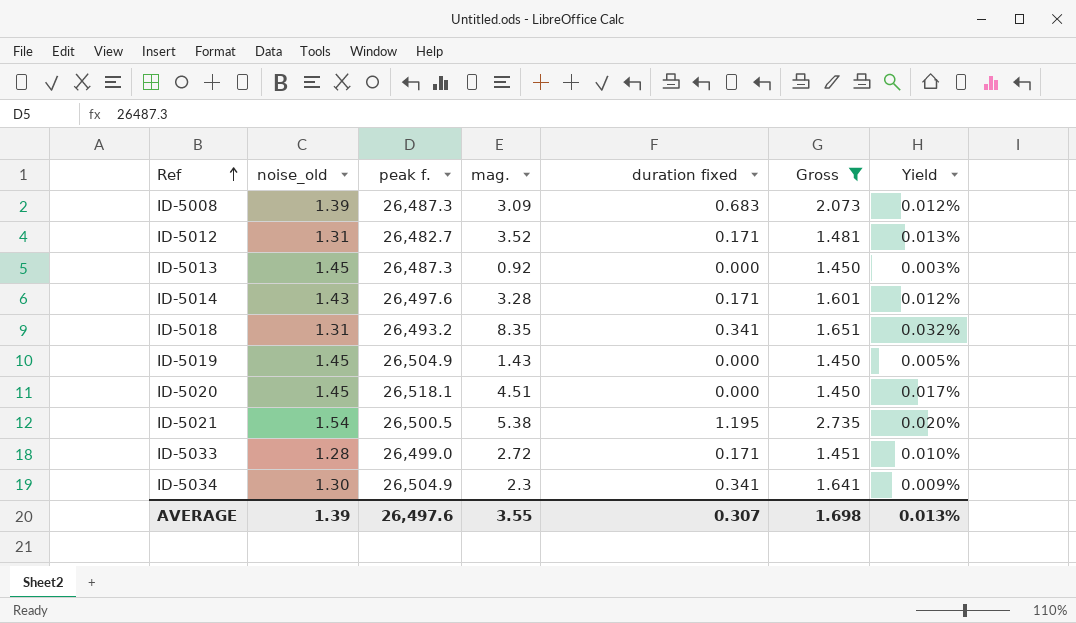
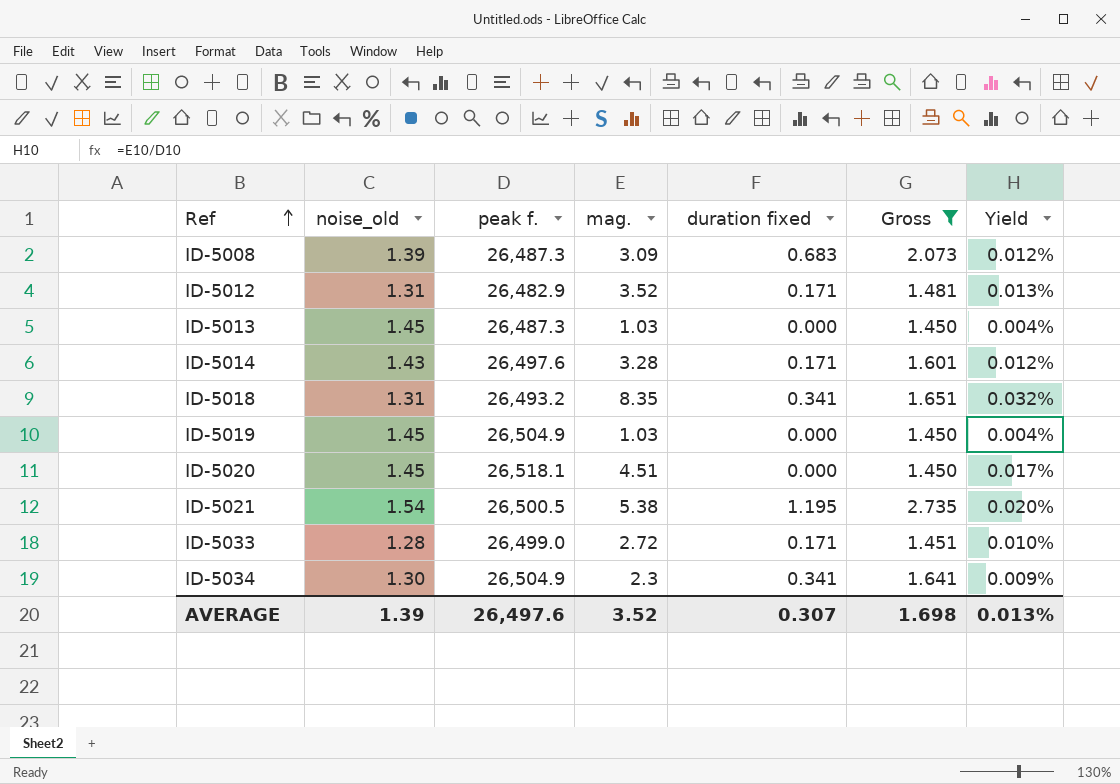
ID-5012 | peak f.: 26,482.7 -> 26,482.9
ID-5013 | mag.: 0.92 -> 1.03
ID-5013 | Yield: 0.003% -> 0.004%
ID-5019 | mag.: 1.43 -> 1.03
ID-5019 | Yield: 0.005% -> 0.004%
AVERAGE | mag.: 3.55 -> 3.52

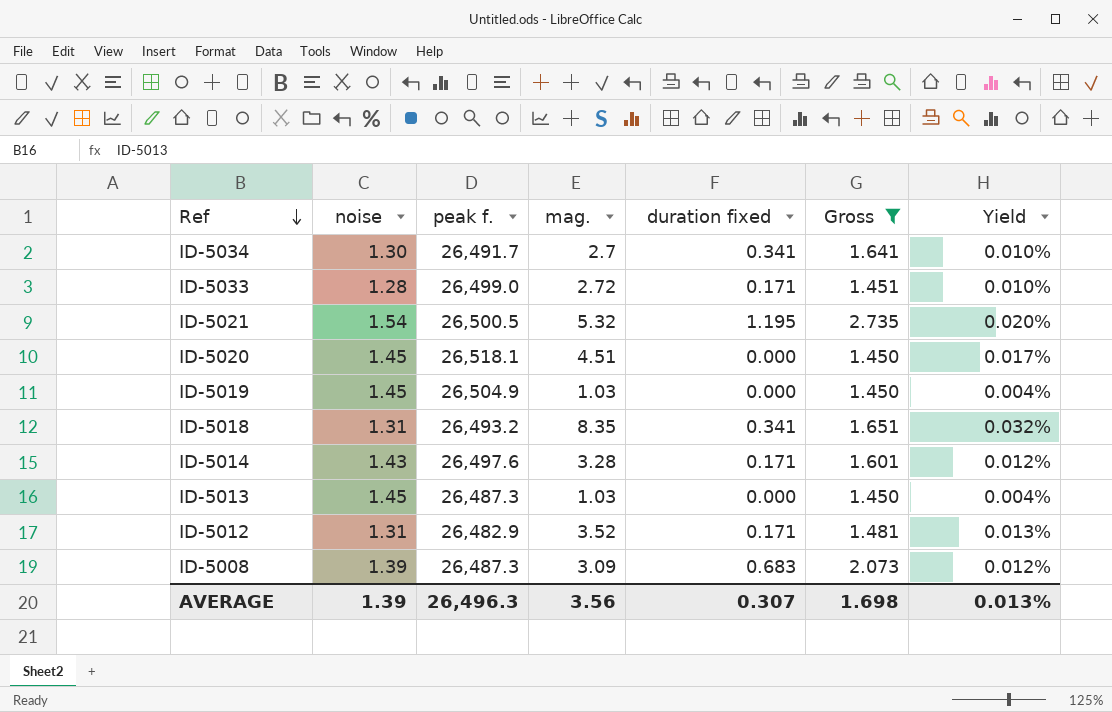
row order: Ref ascending -> Ref descending
column name: noise_old -> noise
ID-5034 | peak f.: 26,504.9 -> 26,491.7
ID-5034 | mag.: 2.3 -> 2.7
ID-5034 | Yield: 0.009% -> 0.010%
ID-5021 | mag.: 5.38 -> 5.32
AVERAGE | peak f.: 26,497.6 -> 26,496.3
AVERAGE | mag.: 3.52 -> 3.56

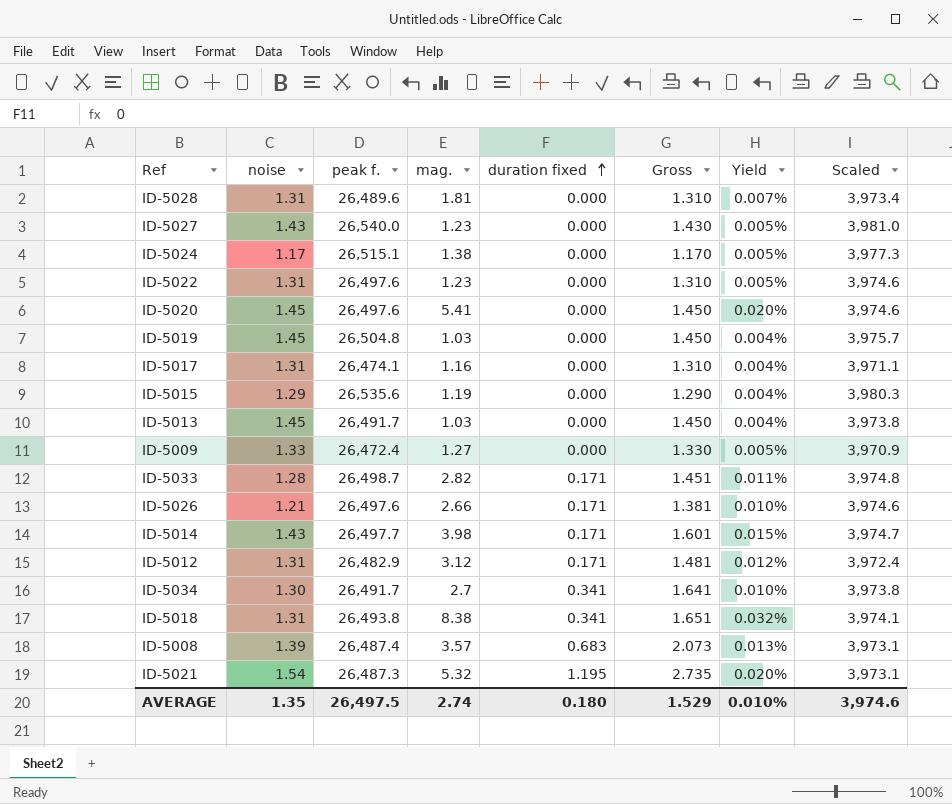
filter: Gross >= 1.450 -> none
row order: Ref descending -> duration fixed ascending
column Scaled | formula: none -> [peak f.] * 0.15
ID-5020 | peak f.: 26,518.1 -> 26,497.6
ID-5020 | mag.: 4.51 -> 5.41
ID-5020 | Yield: 0.017% -> 0.020%
ID-5019 | peak f.: 26,504.9 -> 26,504.8
ID-5013 | peak f.: 26,487.3 -> 26,491.7
ID-5033 | peak f.: 26,499.0 -> 26,498.7
ID-5033 | mag.: 2.72 -> 2.82
ID-5033 | Yield: 0.010% -> 0.011%
ID-5014 | peak f.: 26,497.6 -> 26,497.7
ID-5014 | mag.: 3.28 -> 3.98
ID-5014 | Yield: 0.012% -> 0.015%
ID-5012 | mag.: 3.52 -> 3.12
ID-5012 | Yield: 0.013% -> 0.012%
ID-5018 | peak f.: 26,493.2 -> 26,493.8
ID-5018 | mag.: 8.35 -> 8.38
ID-5008 | peak f.: 26,487.3 -> 26,487.4
ID-5008 | mag.: 3.09 -> 3.57
ID-5008 | Yield: 0.012% -> 0.013%
ID-5021 | peak f.: 26,500.5 -> 26,487.3
AVERAGE | noise: 1.39 -> 1.35
AVERAGE | peak f.: 26,496.3 -> 26,497.5
AVERAGE | mag.: 3.56 -> 2.74
AVERAGE | duration fixed: 0.307 -> 0.180
AVERAGE | Gross: 1.698 -> 1.529
AVERAGE | Yield: 0.013% -> 0.010%

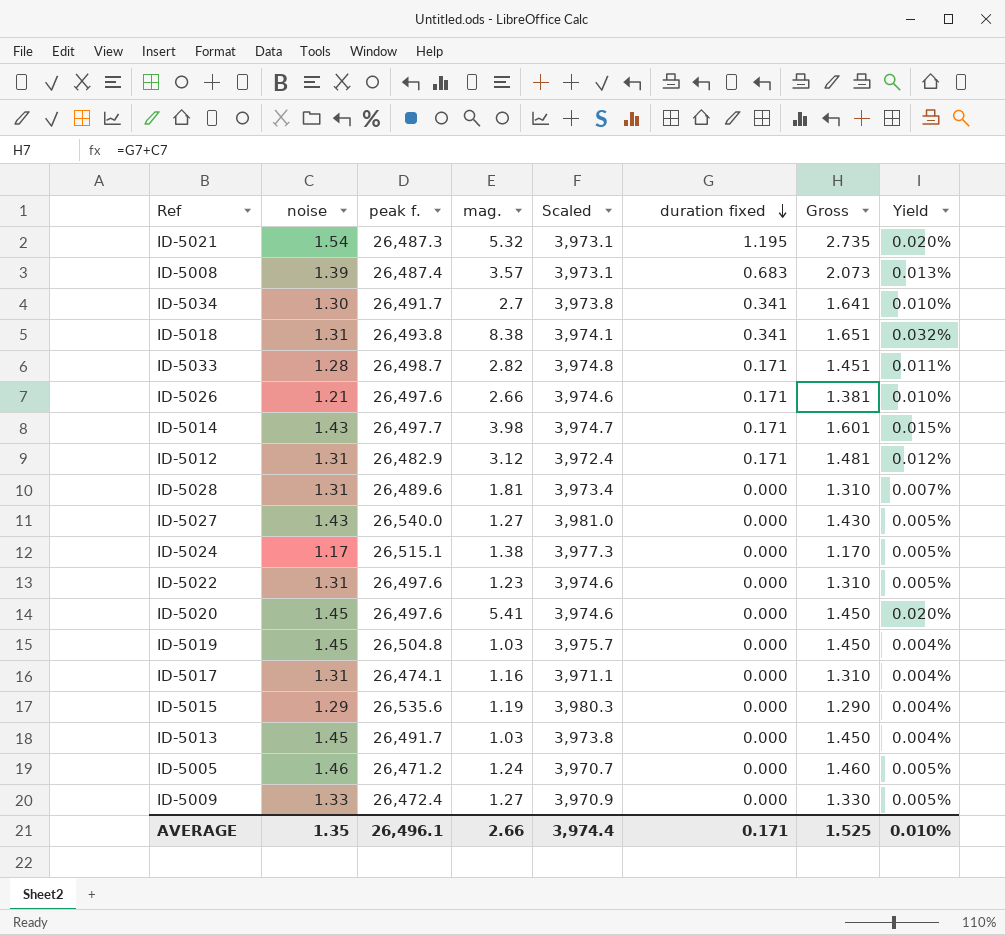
row order: duration fixed ascending -> duration fixed descending
column Scaled | position: 8 -> 5
ID-5027 | mag.: 1.23 -> 1.27
row ID-5005: none -> 1.46 | 26,471.2 | 1.24 | 3,970.7 | 0.000 | 1.460 | 0.005%
AVERAGE | peak f.: 26,497.5 -> 26,496.1
AVERAGE | mag.: 2.74 -> 2.66
AVERAGE | Scaled: 3,974.6 -> 3,974.4
AVERAGE | duration fixed: 0.180 -> 0.171
AVERAGE | Gross: 1.529 -> 1.525

